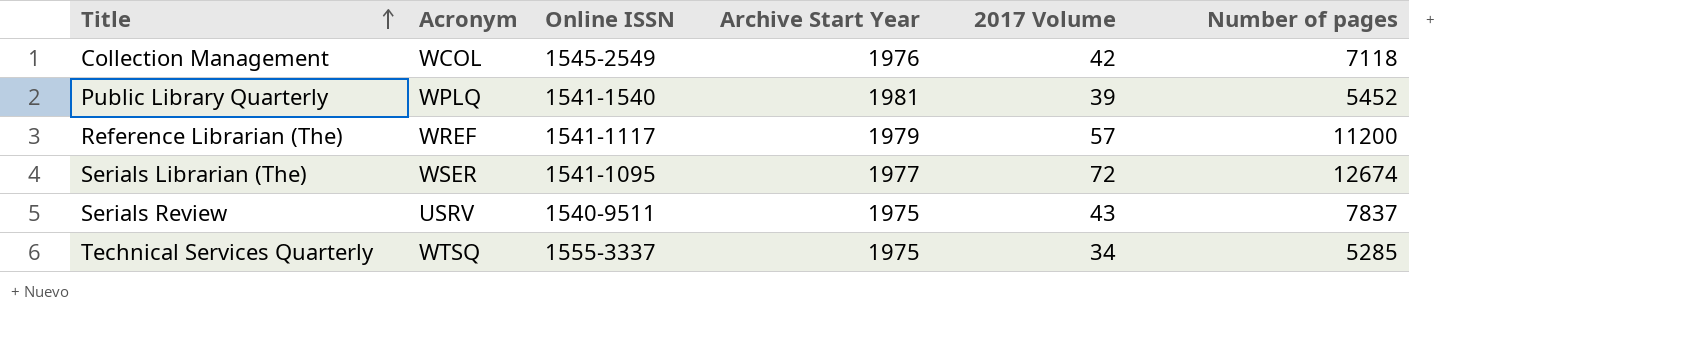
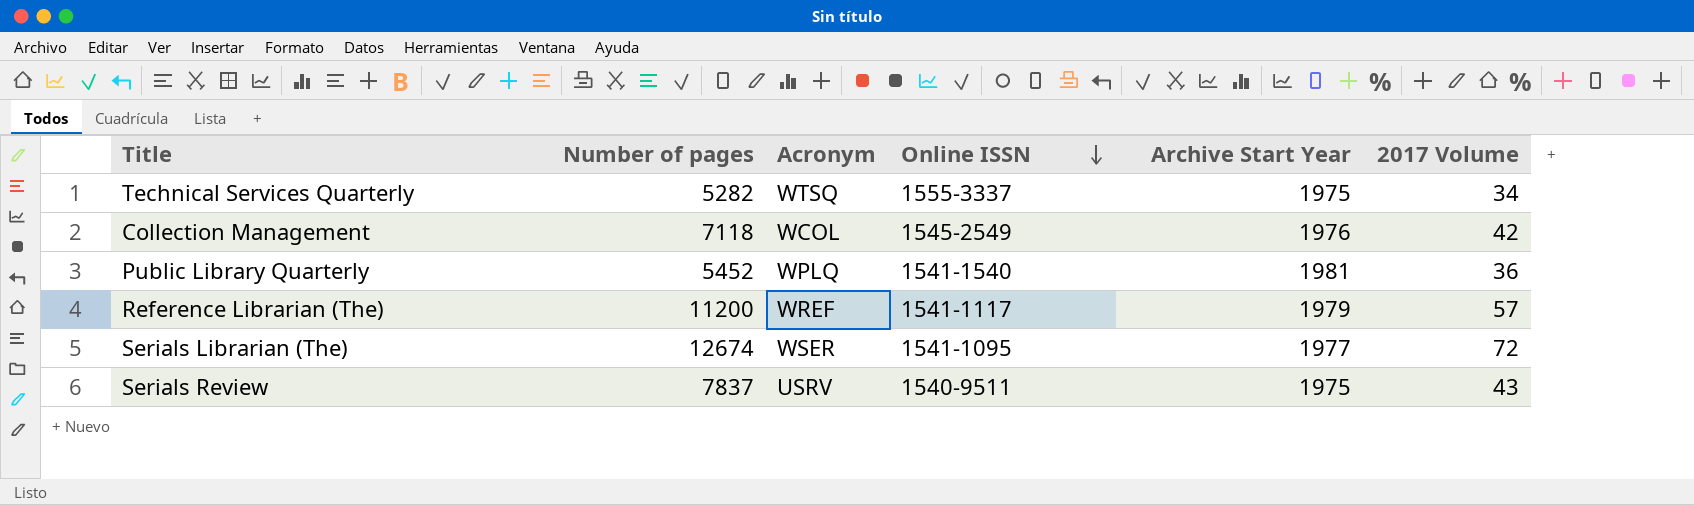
row order: Title ascending -> Online ISSN descending
column Number of pages | position: 6 -> 2
Technical Services Quarterly | Number of pages: 5285 -> 5282
Public Library Quarterly | 2017 Volume: 39 -> 36

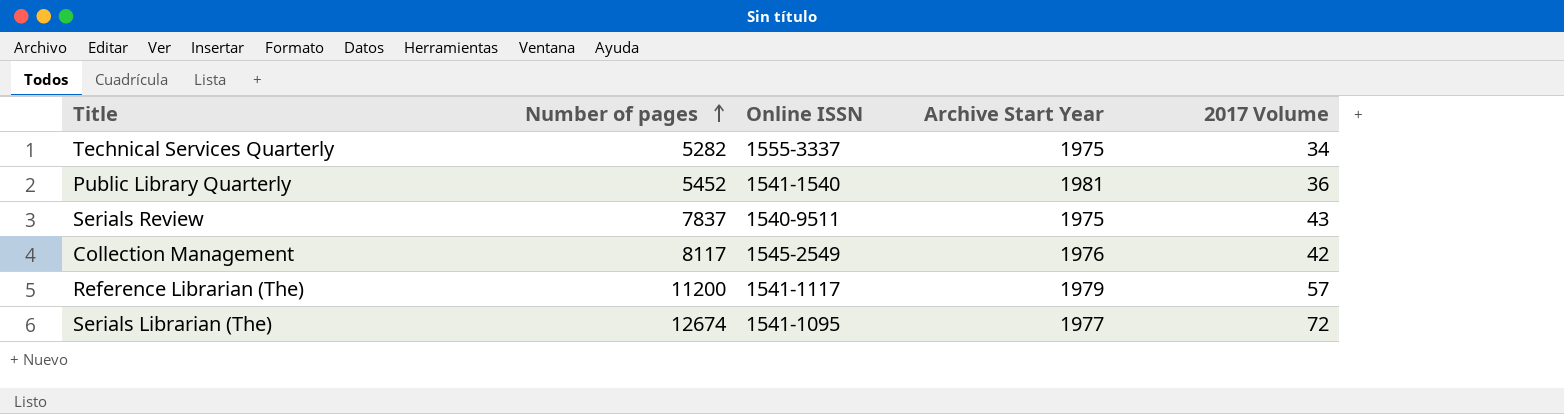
row order: Online ISSN descending -> Number of pages ascending
column Acronym | position: 3 -> none
Collection Management | Number of pages: 7118 -> 8117

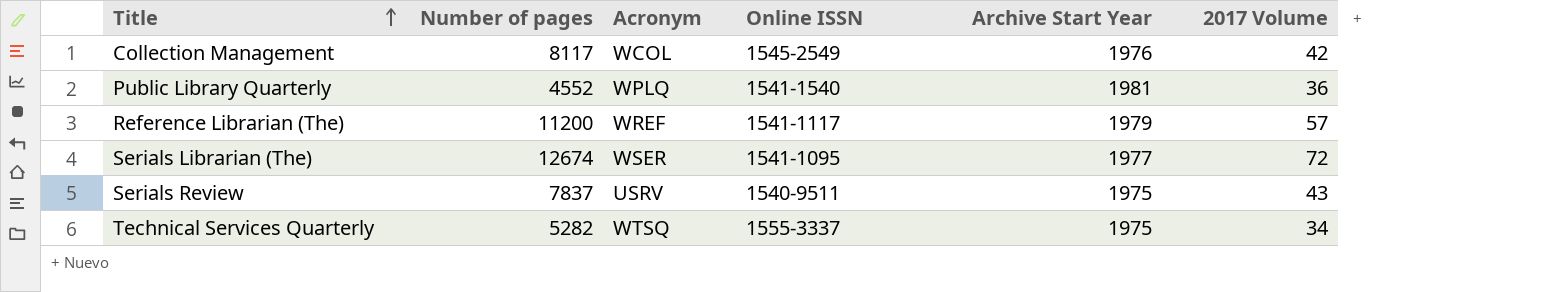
row order: Number of pages ascending -> Title ascending
column Acronym | position: none -> 3
Public Library Quarterly | Number of pages: 5452 -> 4552

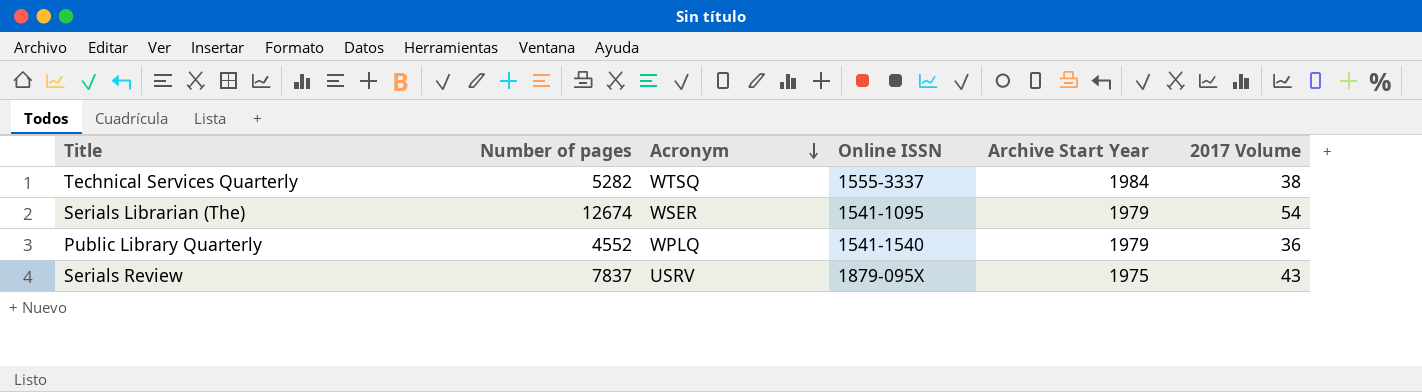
row order: Title ascending -> Acronym descending
row Collection Management: 8117 | WCOL | 1545-2549 | 1976 | 42 -> none
row Reference Librarian (The): 11200 | WREF | 1541-1117 | 1979 | 57 -> none
Technical Services Quarterly | Archive Start Year: 1975 -> 1984
Technical Services Quarterly | 2017 Volume: 34 -> 38
Serials Librarian (The) | Archive Start Year: 1977 -> 1979
Serials Librarian (The) | 2017 Volume: 72 -> 54
Public Library Quarterly | Archive Start Year: 1981 -> 1979
Serials Review | Online ISSN: 1540-9511 -> 1879-095X

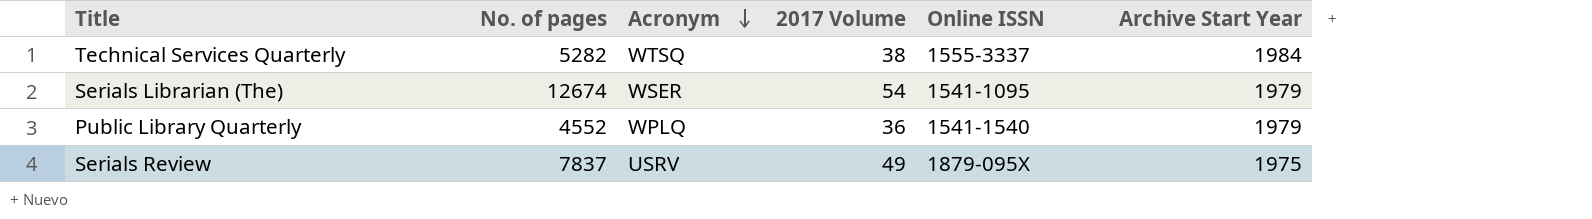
column name: Number of pages -> No. of pages
column 2017 Volume | position: 6 -> 4
Serials Review | 2017 Volume: 43 -> 49

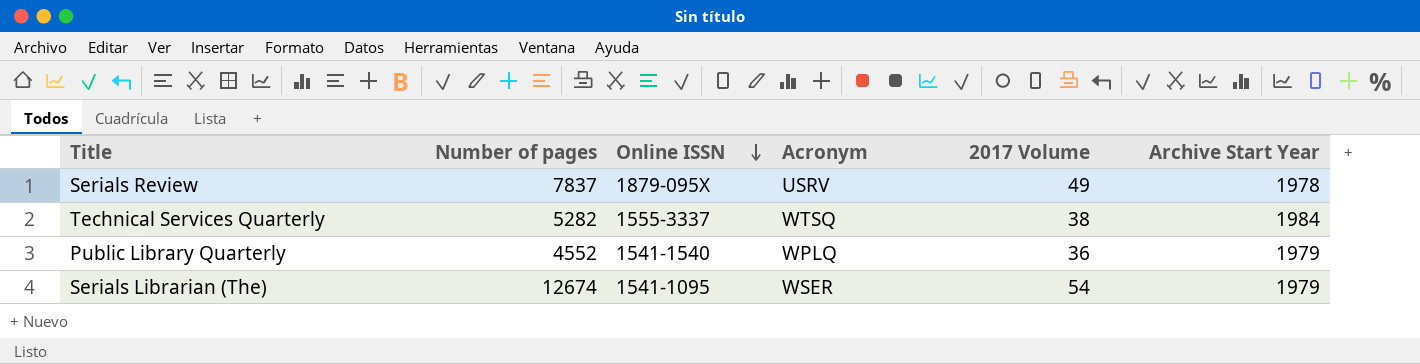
row order: Acronym descending -> Online ISSN descending
column name: No. of pages -> Number of pages
column Online ISSN | position: 5 -> 3
Serials Review | Archive Start Year: 1975 -> 1978

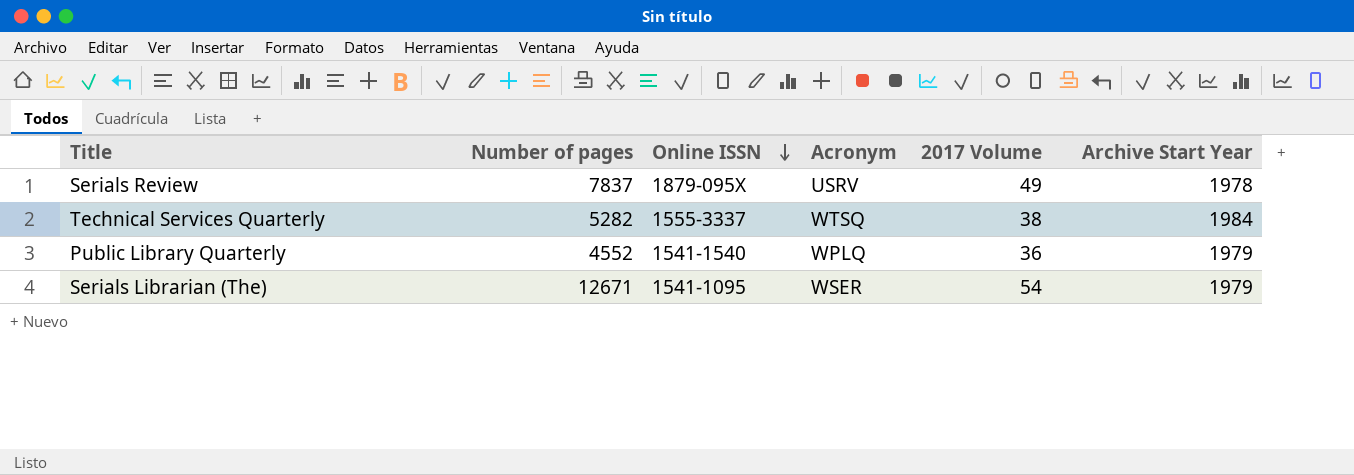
Serials Librarian (The) | Number of pages: 12674 -> 12671

